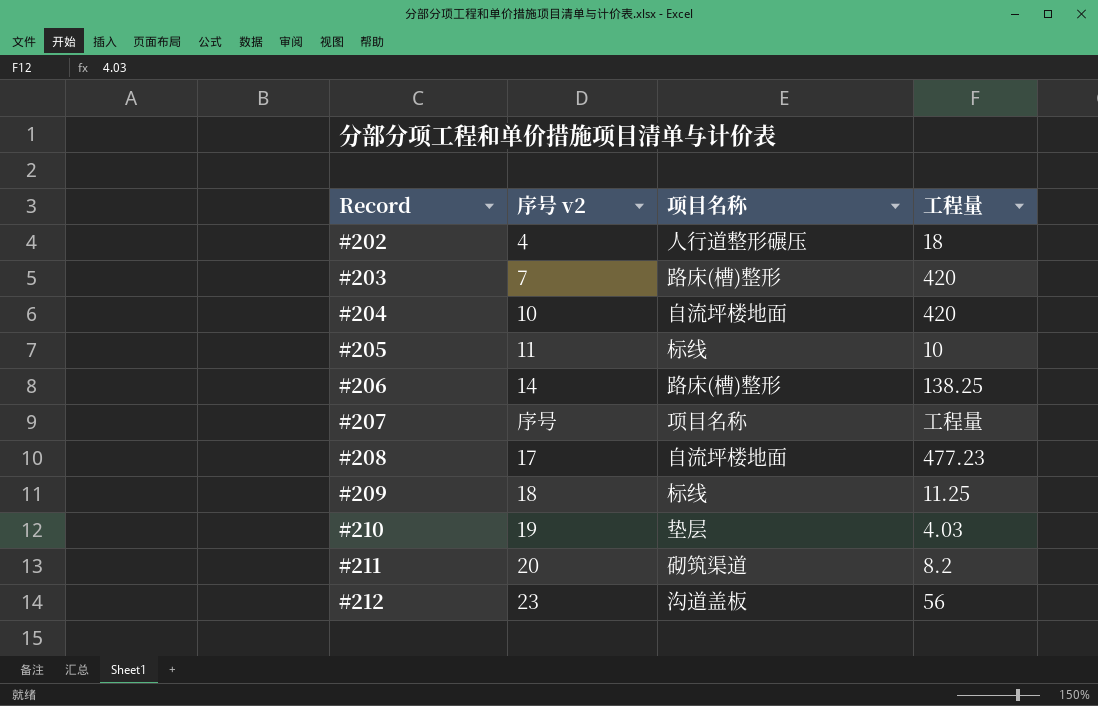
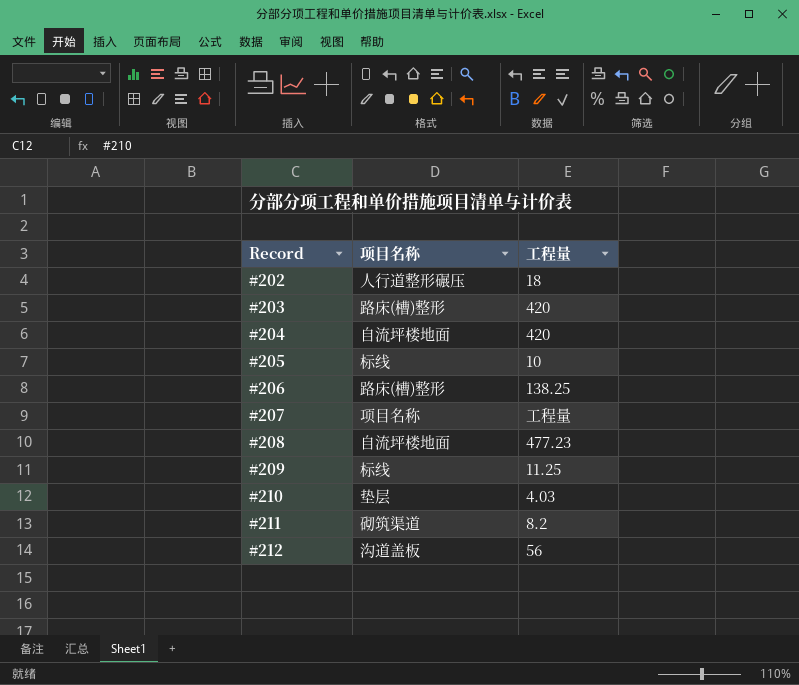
column 序号 v2 | position: 2 -> none

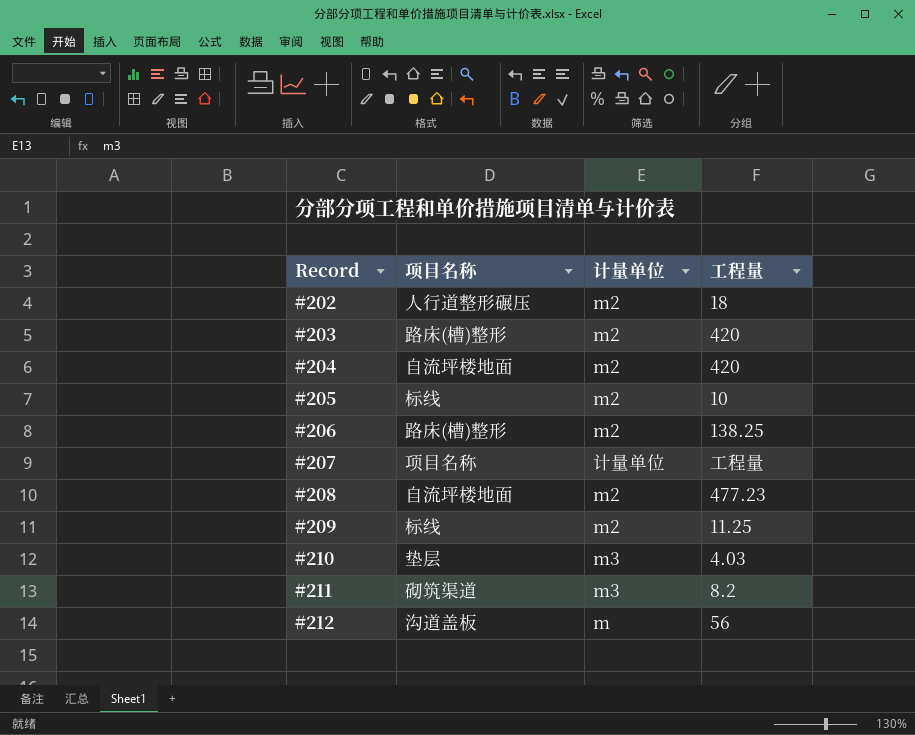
column 计量单位 | position: none -> 3

